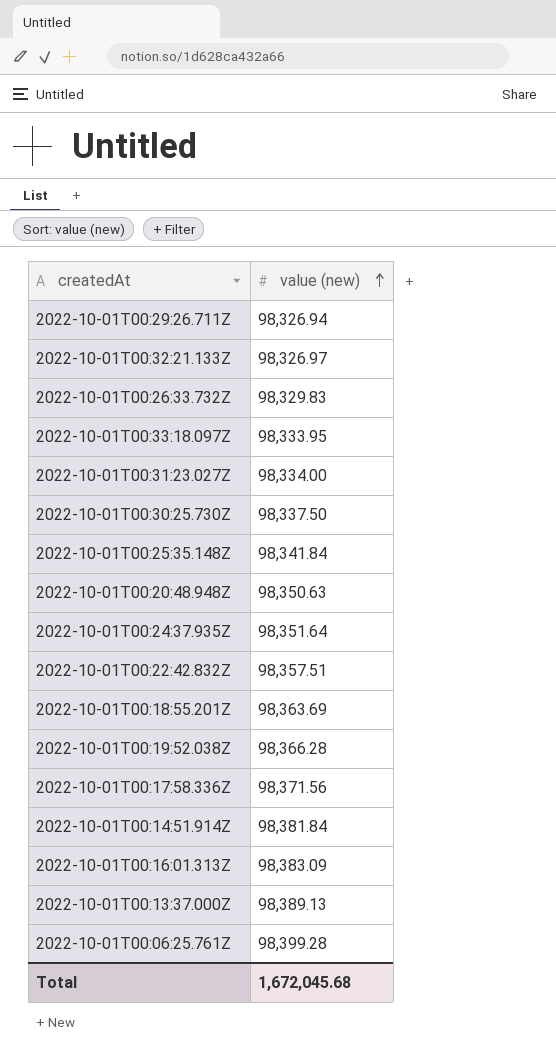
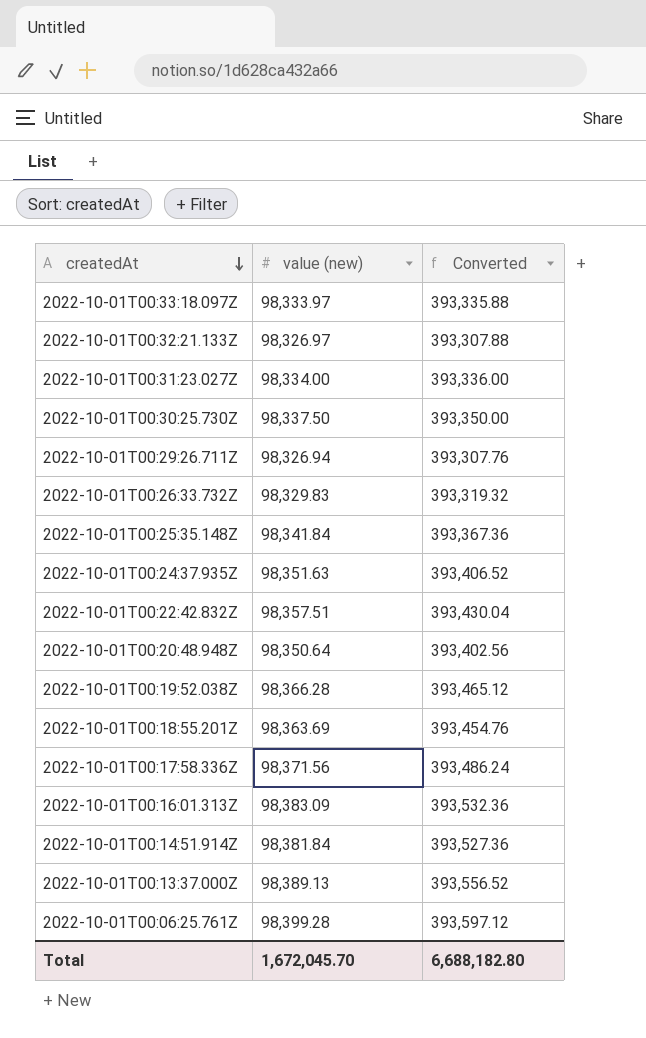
row order: value (new) ascending -> createdAt descending
column Converted | formula: none -> [value (new)] * 4
2022-10-01T00:33:18.097Z | value (new): 98,333.95 -> 98,333.97
2022-10-01T00:24:37.935Z | value (new): 98,351.64 -> 98,351.63
2022-10-01T00:20:48.948Z | value (new): 98,350.63 -> 98,350.64
Total | value (new): 1,672,045.68 -> 1,672,045.70

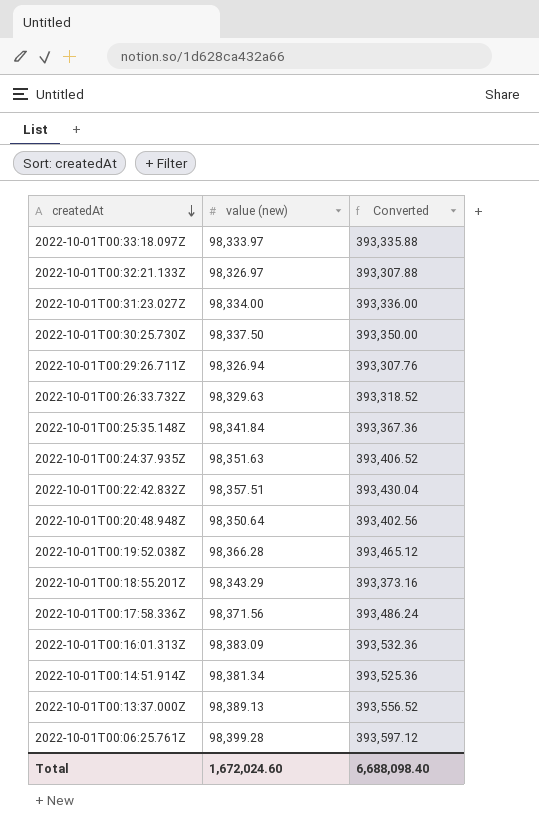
2022-10-01T00:26:33.732Z | value (new): 98,329.83 -> 98,329.63
2022-10-01T00:26:33.732Z | Converted: 393,319.32 -> 393,318.52
2022-10-01T00:18:55.201Z | value (new): 98,363.69 -> 98,343.29
2022-10-01T00:18:55.201Z | Converted: 393,454.76 -> 393,373.16
2022-10-01T00:14:51.914Z | value (new): 98,381.84 -> 98,381.34
2022-10-01T00:14:51.914Z | Converted: 393,527.36 -> 393,525.36
Total | value (new): 1,672,045.70 -> 1,672,024.60
Total | Converted: 6,688,182.80 -> 6,688,098.40

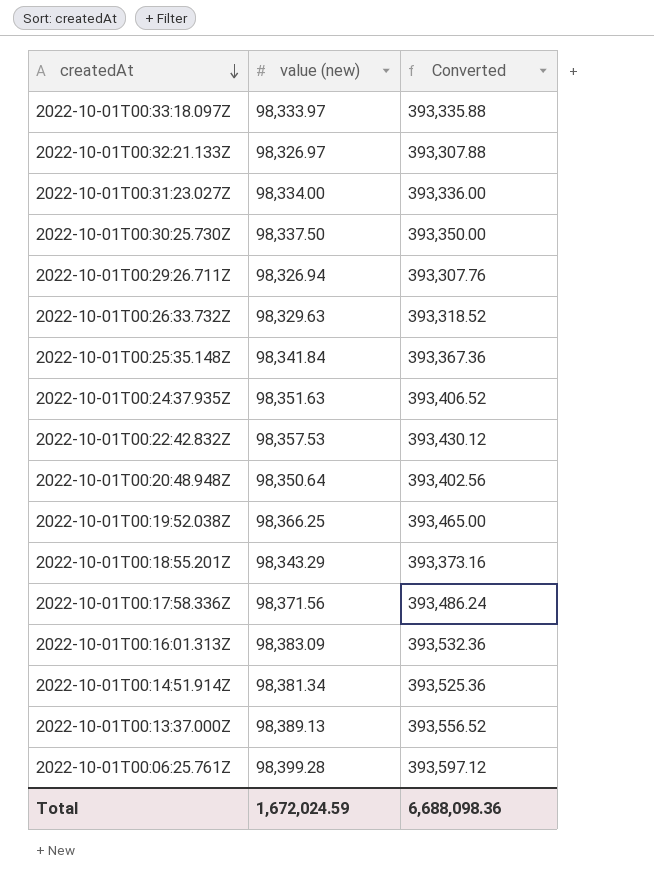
2022-10-01T00:22:42.832Z | value (new): 98,357.51 -> 98,357.53
2022-10-01T00:22:42.832Z | Converted: 393,430.04 -> 393,430.12
2022-10-01T00:19:52.038Z | value (new): 98,366.28 -> 98,366.25
2022-10-01T00:19:52.038Z | Converted: 393,465.12 -> 393,465.00
Total | value (new): 1,672,024.60 -> 1,672,024.59
Total | Converted: 6,688,098.40 -> 6,688,098.36

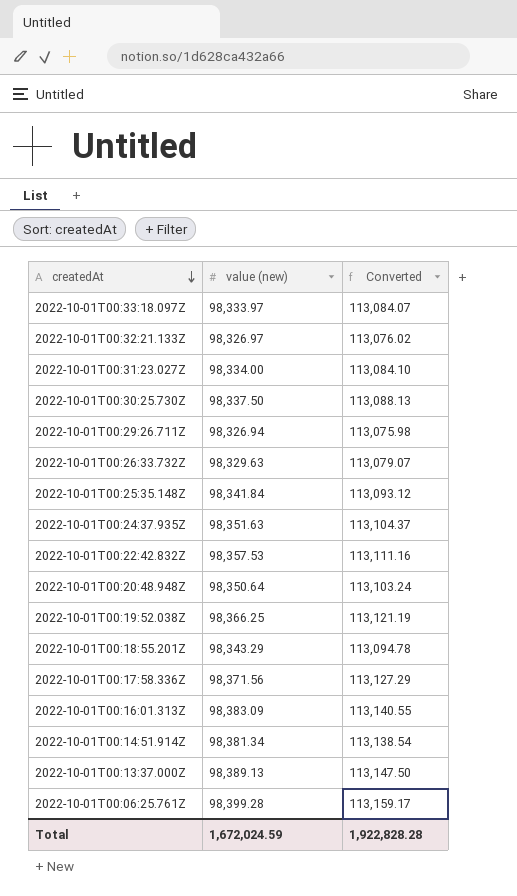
column Converted | formula: [value (new)] * 4 -> [value (new)] * 1.15
Total | Converted: 6,688,098.36 -> 1,922,828.28

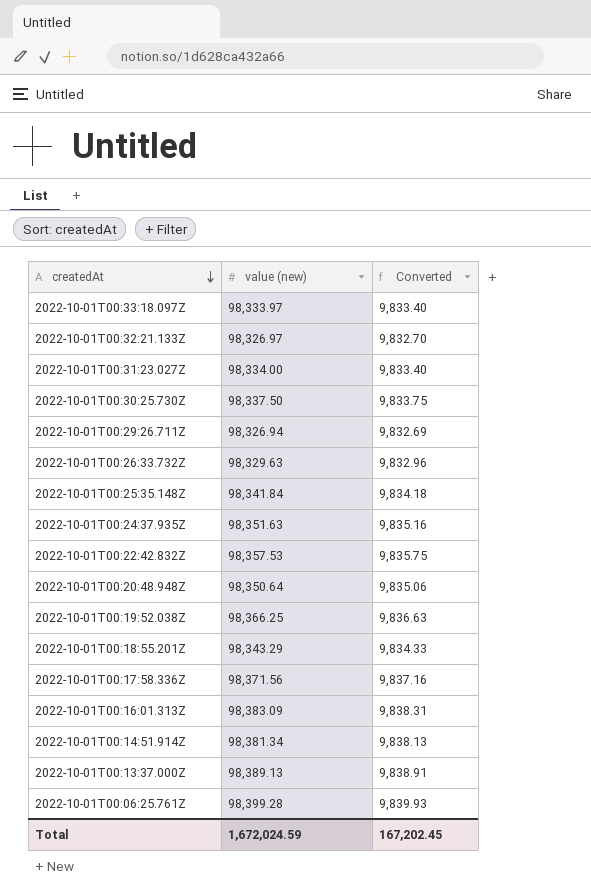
column Converted | formula: [value (new)] * 1.15 -> [value (new)] * 0.1
Total | Converted: 1,922,828.28 -> 167,202.45

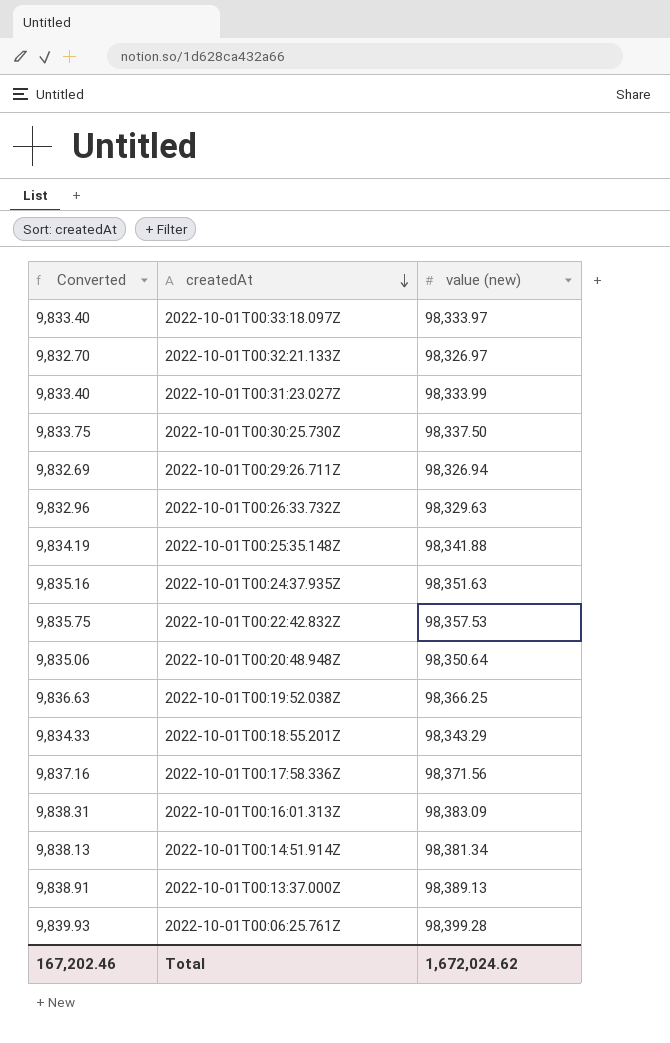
column Converted | position: 3 -> 1
2022-10-01T00:31:23.027Z | value (new): 98,334.00 -> 98,333.99
2022-10-01T00:25:35.148Z | Converted: 9,834.18 -> 9,834.19
2022-10-01T00:25:35.148Z | value (new): 98,341.84 -> 98,341.88
Total | Converted: 167,202.45 -> 167,202.46
Total | value (new): 1,672,024.59 -> 1,672,024.62

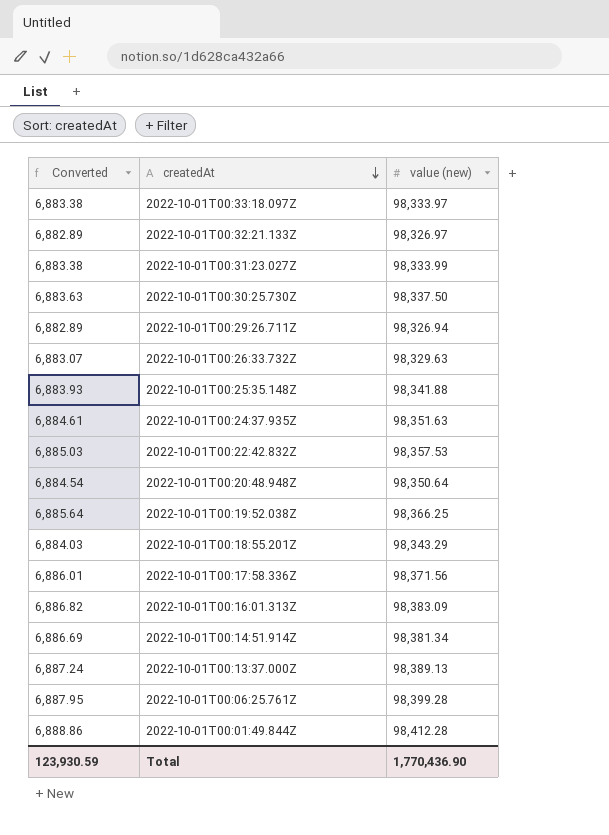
column Converted | formula: [value (new)] * 0.1 -> [value (new)] * 0.07
row 2022-10-01T00:01:49.844Z: none -> 6,888.86 | 98,412.28
Total | Converted: 167,202.46 -> 123,930.59
Total | value (new): 1,672,024.62 -> 1,770,436.90

